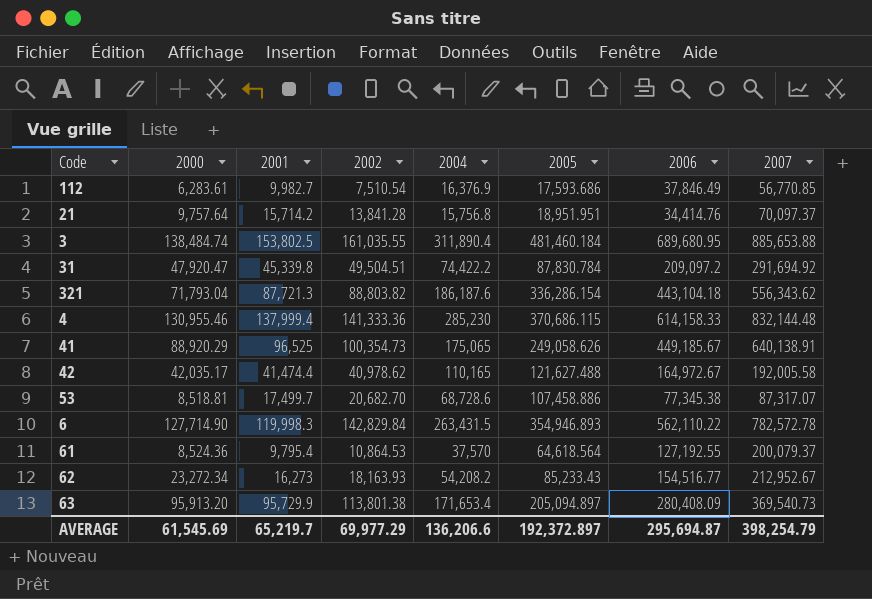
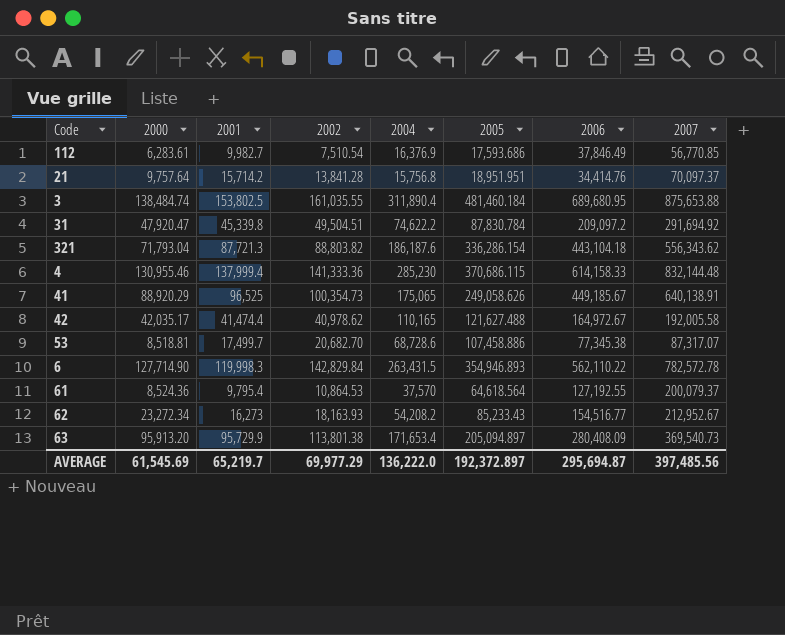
3 | 2007: 885,653.88 -> 875,653.88
31 | 2004: 74,422.2 -> 74,622.2
AVERAGE | 2004: 136,206.6 -> 136,222.0
AVERAGE | 2007: 398,254.79 -> 397,485.56

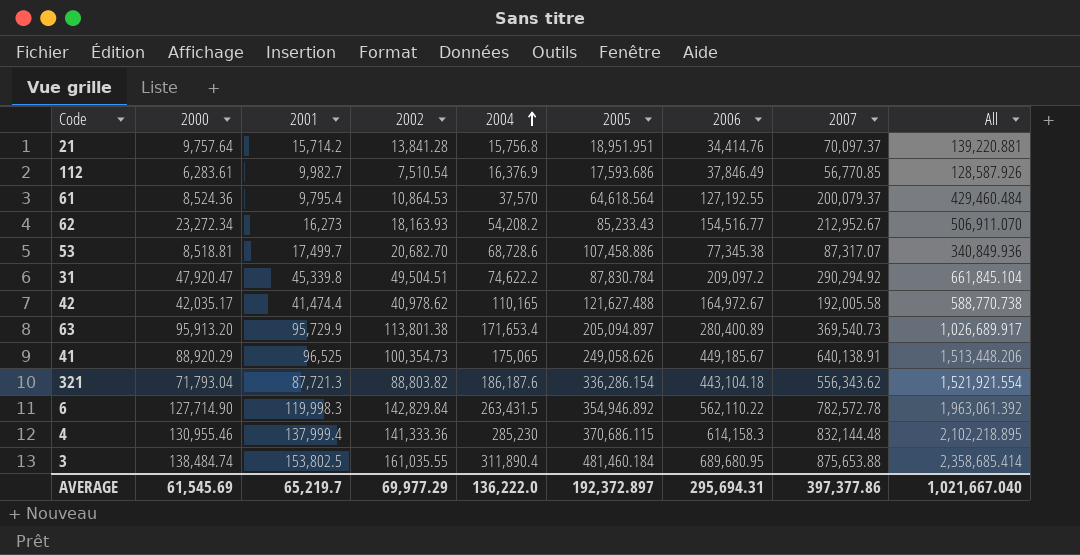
row order: none -> 2004 ascending
column All | formula: none -> [2004] + [2005] + [2006] + [2007]
31 | 2007: 291,694.92 -> 290,294.92
63 | 2006: 280,408.09 -> 280,400.89
6 | 2005: 354,946.893 -> 354,946.892
4 | 2006: 614,158.33 -> 614,158.3
AVERAGE | 2006: 295,694.87 -> 295,694.31
AVERAGE | 2007: 397,485.56 -> 397,377.86

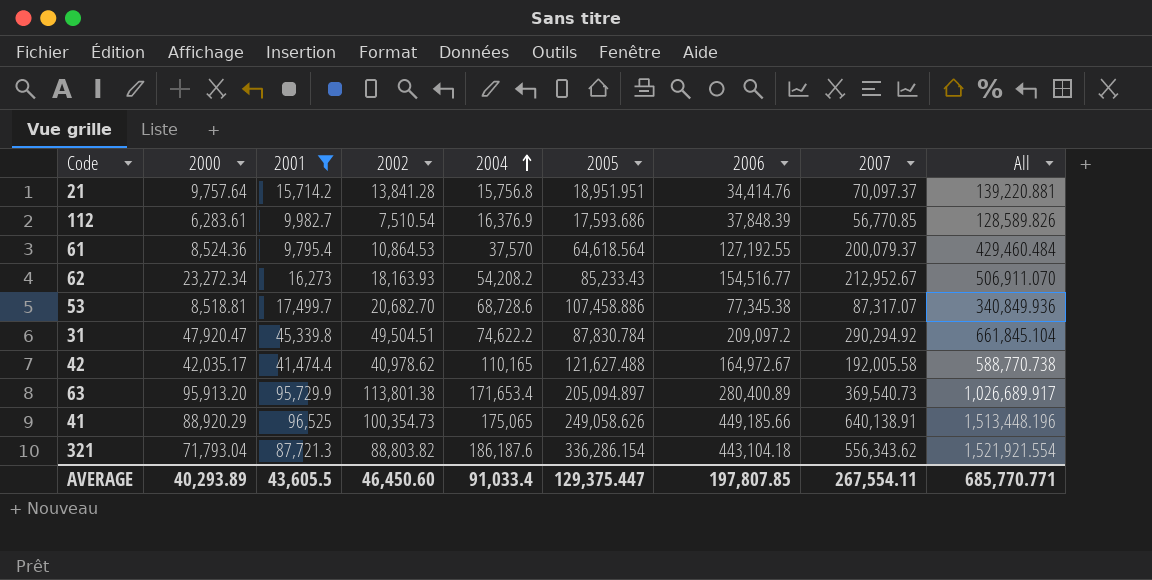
filter: none -> 2001 <= 96,525
112 | 2006: 37,846.49 -> 37,848.39
112 | All: 128,587.926 -> 128,589.826
41 | 2006: 449,185.67 -> 449,185.66
41 | All: 1,513,448.206 -> 1,513,448.196
AVERAGE | 2000: 61,545.69 -> 40,293.89
AVERAGE | 2001: 65,219.7 -> 43,605.5
AVERAGE | 2002: 69,977.29 -> 46,450.60
AVERAGE | 2004: 136,222.0 -> 91,033.4
AVERAGE | 2005: 192,372.897 -> 129,375.447
AVERAGE | 2006: 295,694.31 -> 197,807.85
AVERAGE | 2007: 397,377.86 -> 267,554.11
AVERAGE | All: 1,021,667.040 -> 685,770.771

